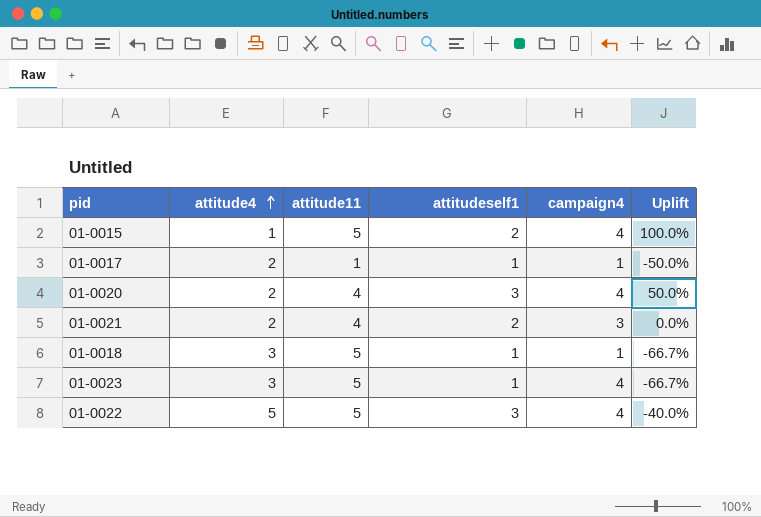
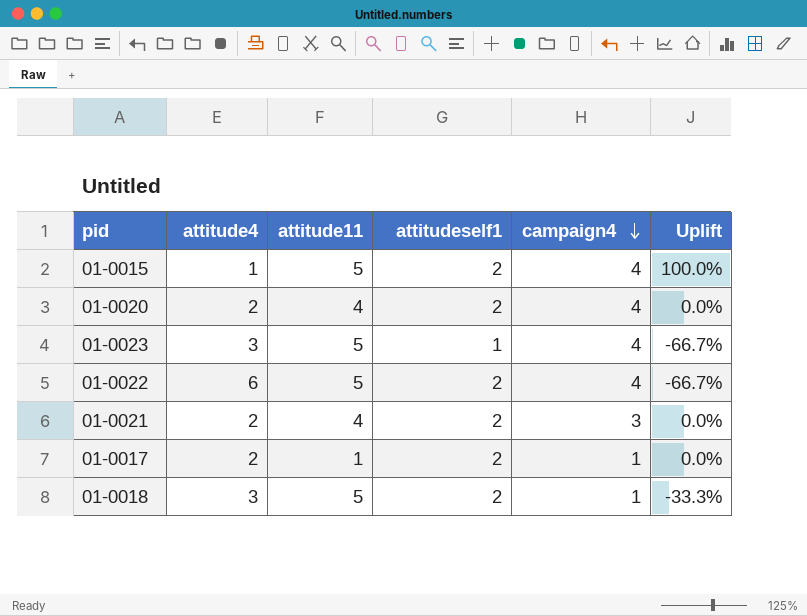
row order: attitude4 ascending -> campaign4 descending
01-0020 | attitudeself1: 3 -> 2
01-0020 | Uplift: 50.0% -> 0.0%
01-0022 | attitude4: 5 -> 6
01-0022 | attitudeself1: 3 -> 2
01-0022 | Uplift: -40.0% -> -66.7%
01-0017 | attitudeself1: 1 -> 2
01-0017 | Uplift: -50.0% -> 0.0%
01-0018 | attitudeself1: 1 -> 2
01-0018 | Uplift: -66.7% -> -33.3%

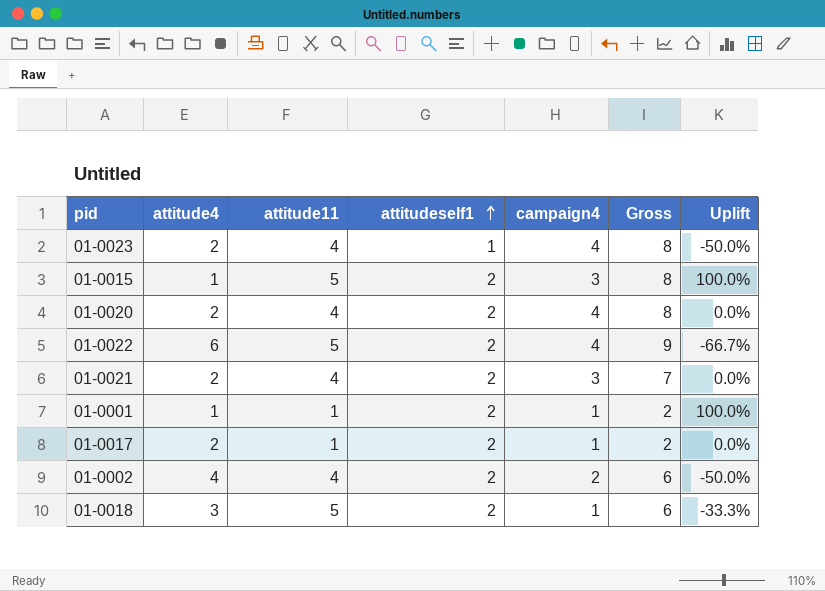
row order: campaign4 descending -> attitudeself1 ascending
column Gross | formula: none -> [attitude11] + [campaign4]
01-0023 | attitude4: 3 -> 2
01-0023 | attitude11: 5 -> 4
01-0023 | Uplift: -66.7% -> -50.0%
01-0015 | campaign4: 4 -> 3
row 01-0001: none -> 1 | 1 | 2 | 1 | 2 | 100.0%
row 01-0002: none -> 4 | 4 | 2 | 2 | 6 | -50.0%

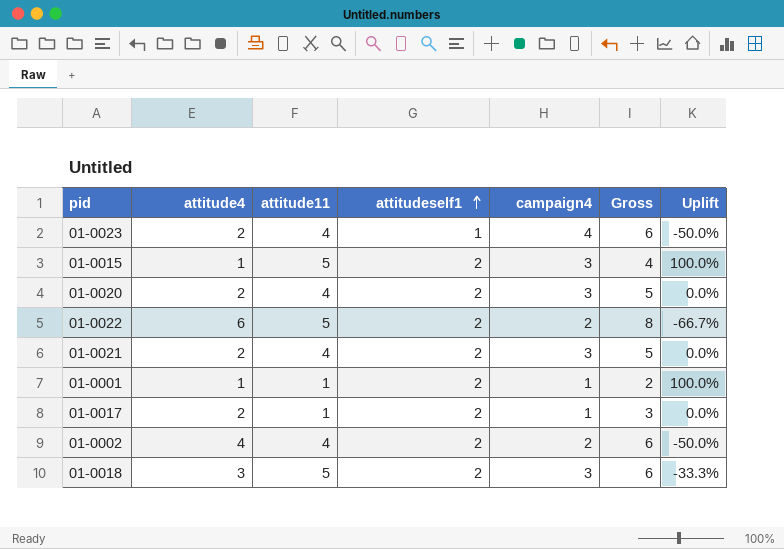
column Gross | formula: [attitude11] + [campaign4] -> [attitude4] + [campaign4]
01-0020 | campaign4: 4 -> 3
01-0022 | campaign4: 4 -> 2
01-0018 | campaign4: 1 -> 3

